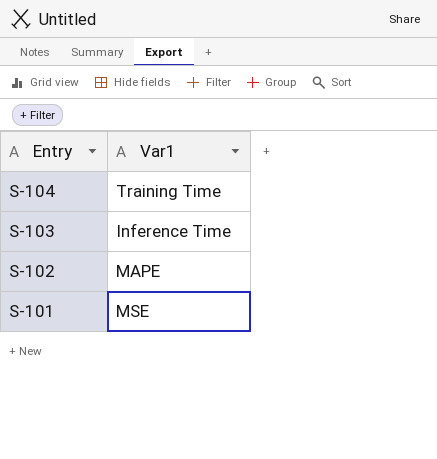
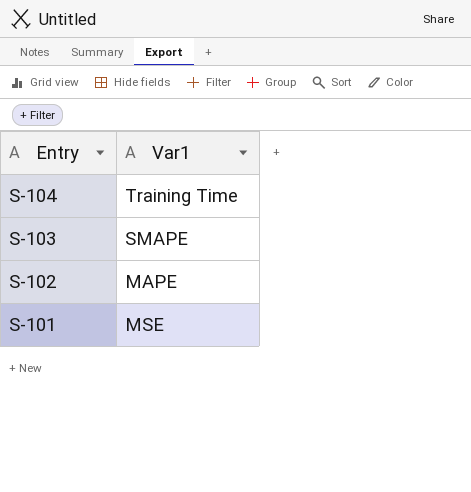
S-103 | Var1: Inference Time -> SMAPE

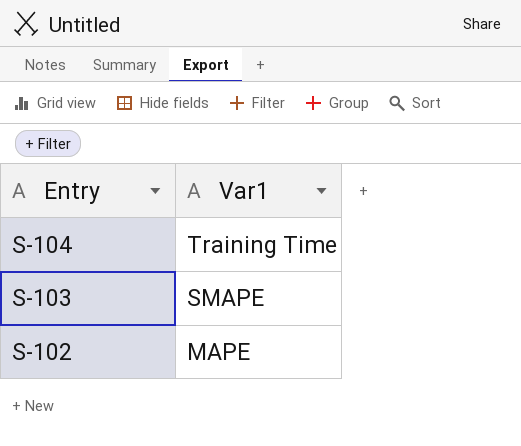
row S-101: MSE -> none

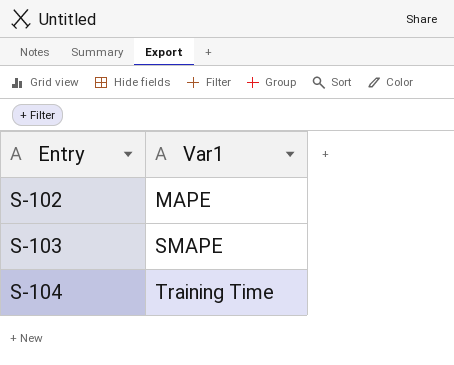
row order: Entry descending -> Entry ascending

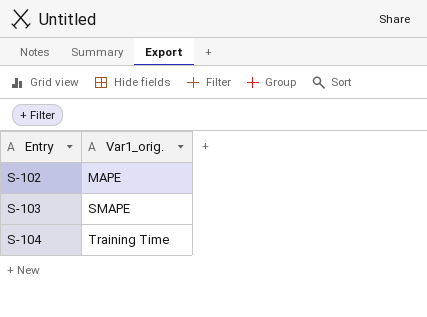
column name: Var1 -> Var1_orig.

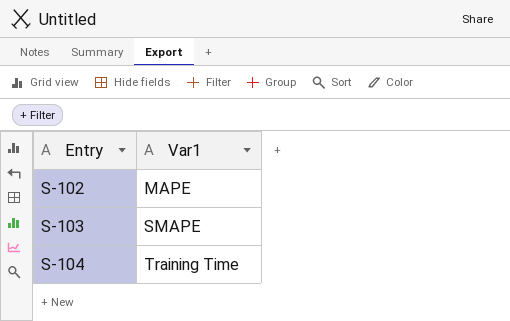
column name: Var1_orig. -> Var1

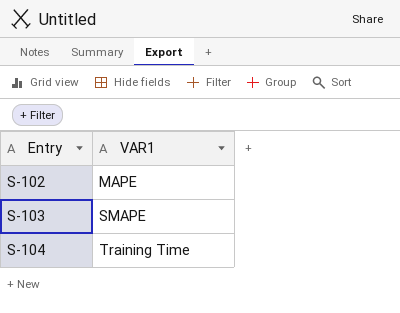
column name: Var1 -> VAR1

